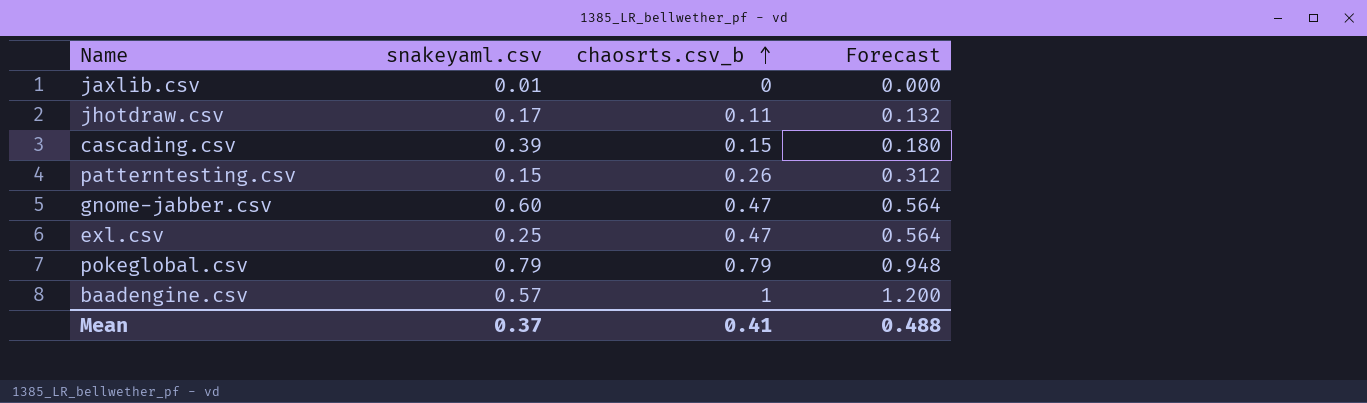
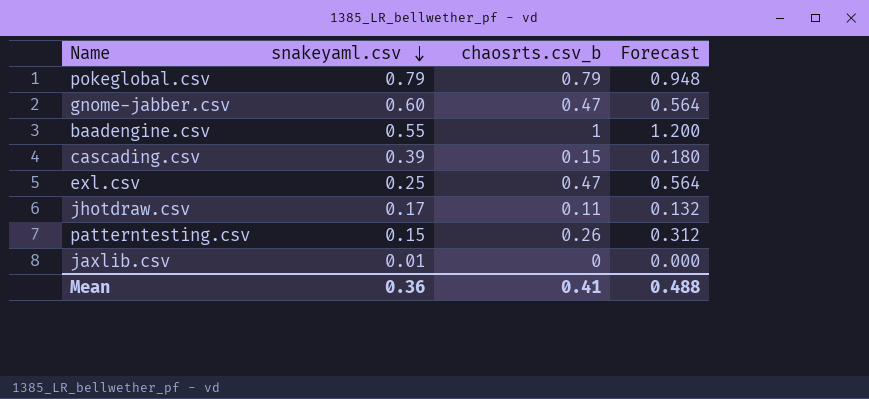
row order: chaosrts.csv_b ascending -> snakeyaml.csv descending
baadengine.csv | snakeyaml.csv: 0.57 -> 0.55
Mean | snakeyaml.csv: 0.37 -> 0.36

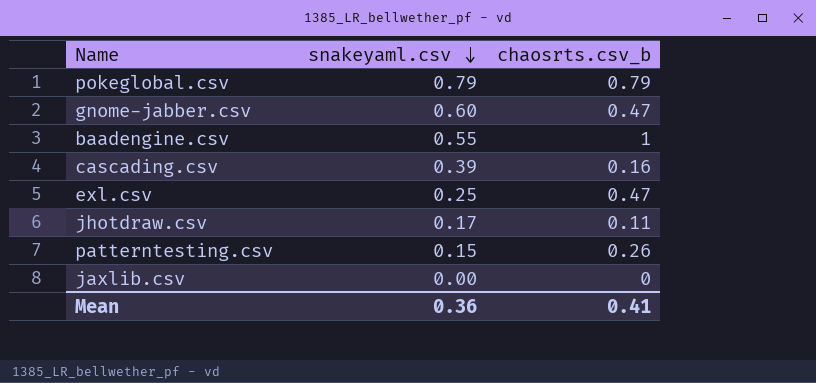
column Forecast | formula: [chaosrts.csv_b] * 1.2 -> none
cascading.csv | chaosrts.csv_b: 0.15 -> 0.16
jaxlib.csv | snakeyaml.csv: 0.01 -> 0.00

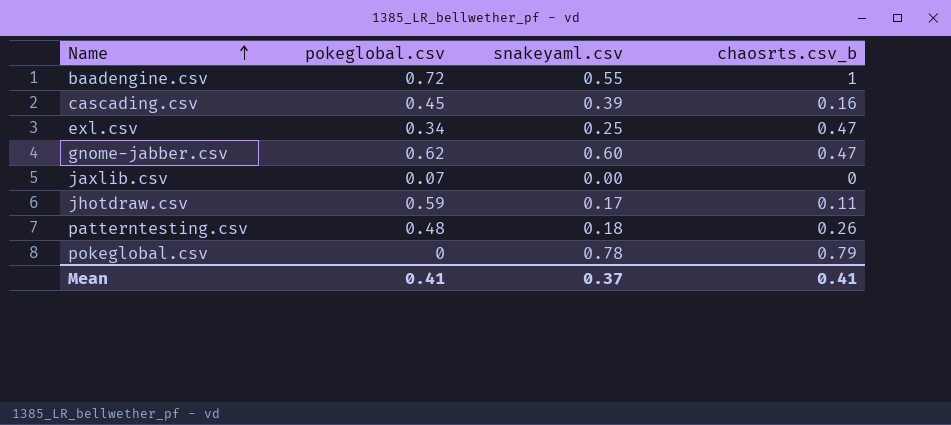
row order: snakeyaml.csv descending -> Name ascending
column pokeglobal.csv | position: none -> 2
patterntesting.csv | snakeyaml.csv: 0.15 -> 0.18
pokeglobal.csv | snakeyaml.csv: 0.79 -> 0.78
Mean | snakeyaml.csv: 0.36 -> 0.37

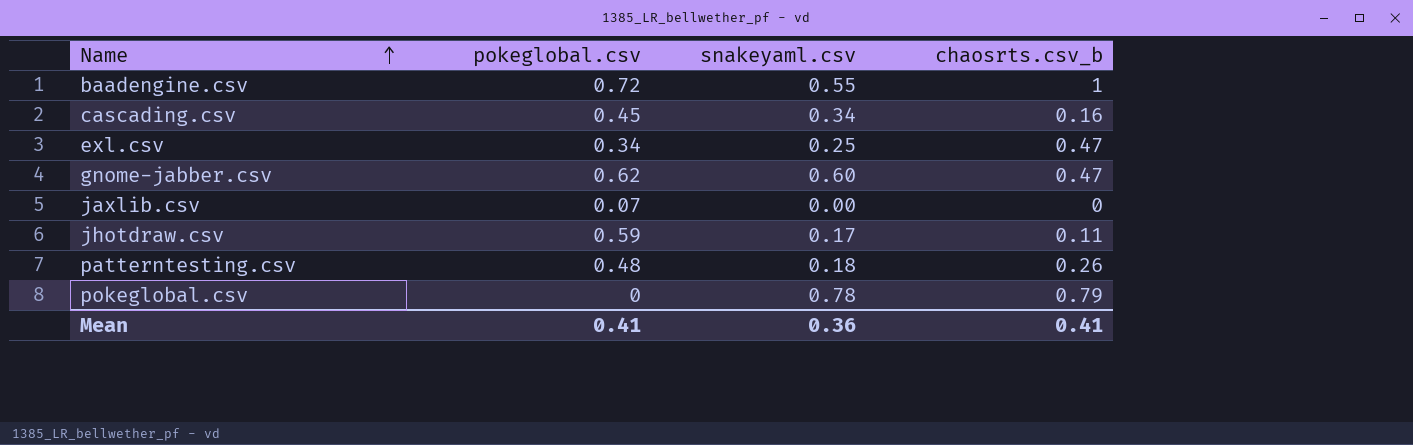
cascading.csv | snakeyaml.csv: 0.39 -> 0.34
Mean | snakeyaml.csv: 0.37 -> 0.36

